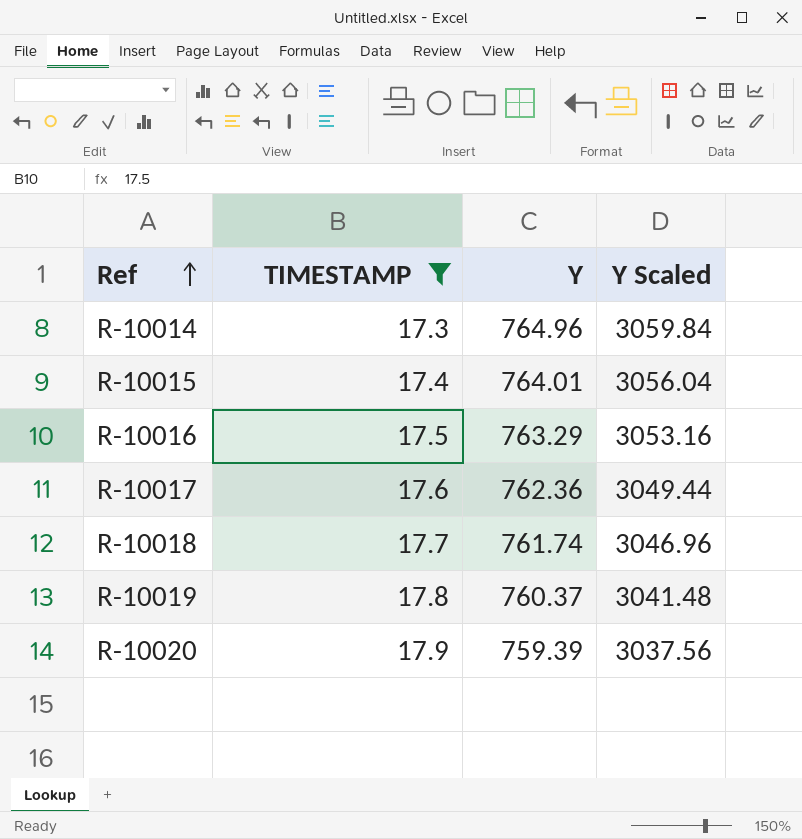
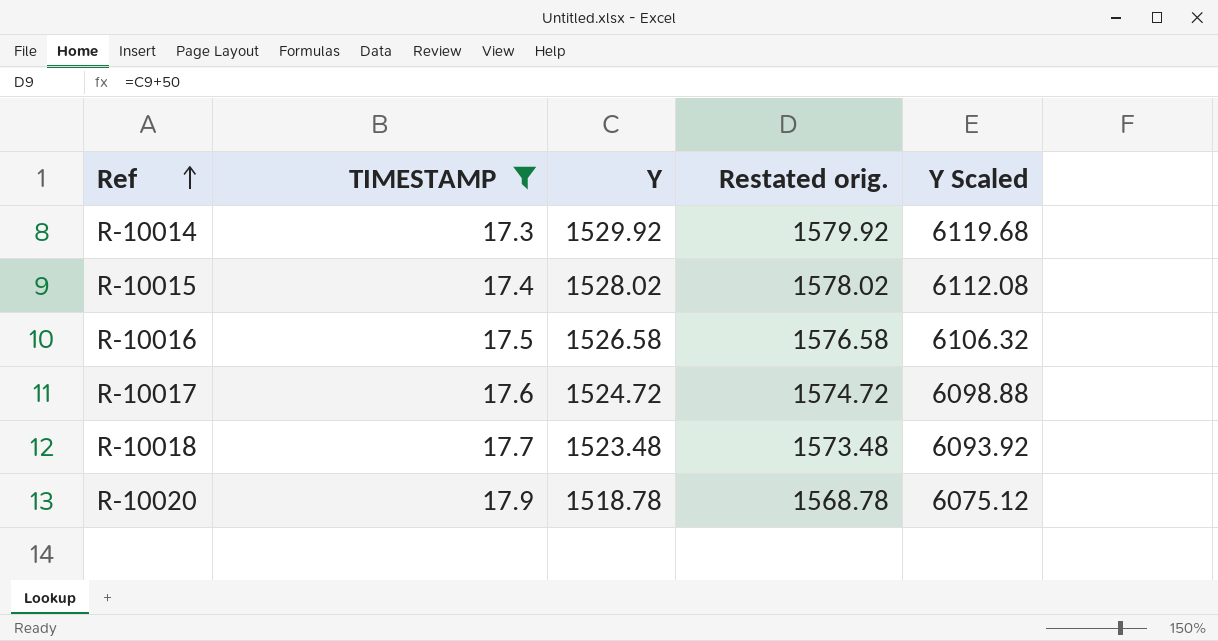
column Restated orig. | formula: none -> [Y] + 50
row R-10019: 17.8 | 760.37 | 3041.48 -> none
R-10014 | Y: 764.96 -> 1529.92
R-10014 | Y Scaled: 3059.84 -> 6119.68
R-10015 | Y: 764.01 -> 1528.02
R-10015 | Y Scaled: 3056.04 -> 6112.08
R-10016 | Y: 763.29 -> 1526.58
R-10016 | Y Scaled: 3053.16 -> 6106.32
R-10017 | Y: 762.36 -> 1524.72
R-10017 | Y Scaled: 3049.44 -> 6098.88
R-10018 | Y: 761.74 -> 1523.48
R-10018 | Y Scaled: 3046.96 -> 6093.92
R-10020 | Y: 759.39 -> 1518.78
R-10020 | Y Scaled: 3037.56 -> 6075.12

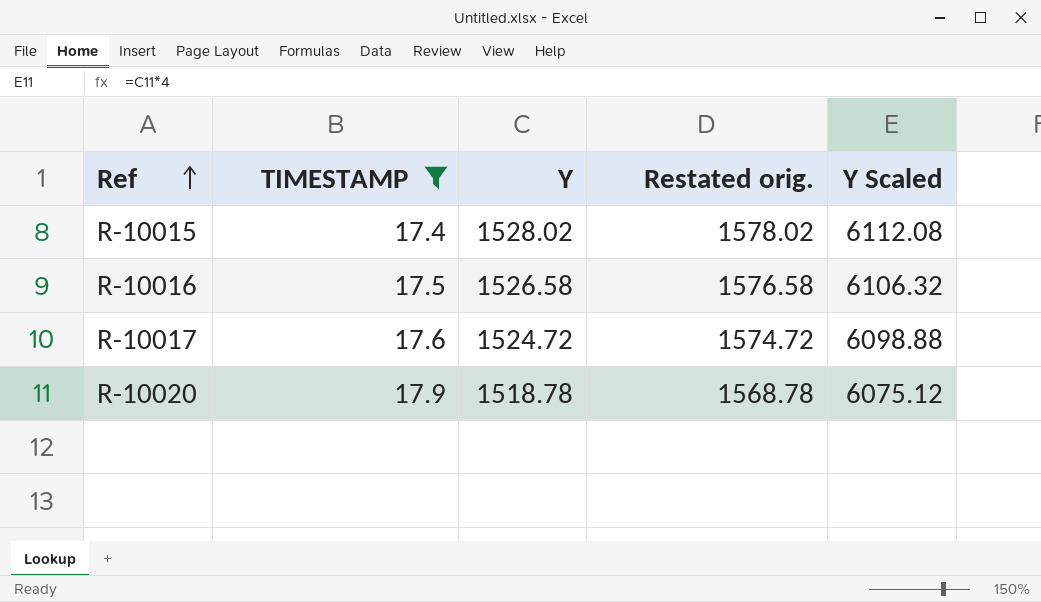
row R-10014: 17.3 | 1529.92 | 1579.92 | 6119.68 -> none
row R-10018: 17.7 | 1523.48 | 1573.48 | 6093.92 -> none

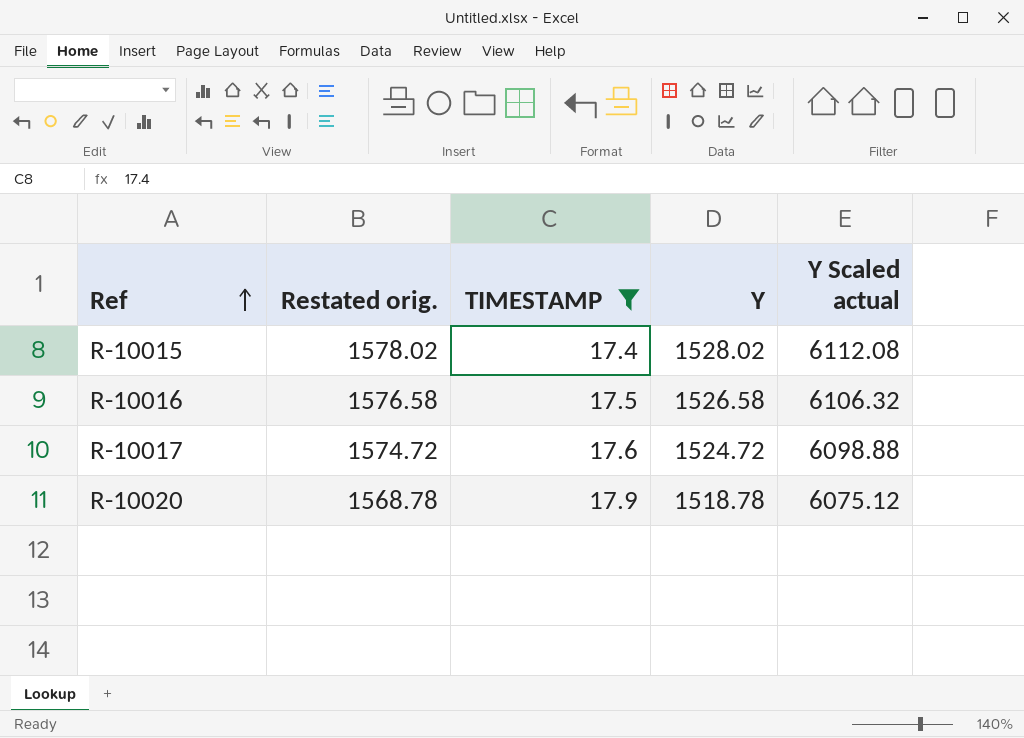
column Restated orig. | position: 4 -> 2
column name: Y Scaled -> Y Scaled actual

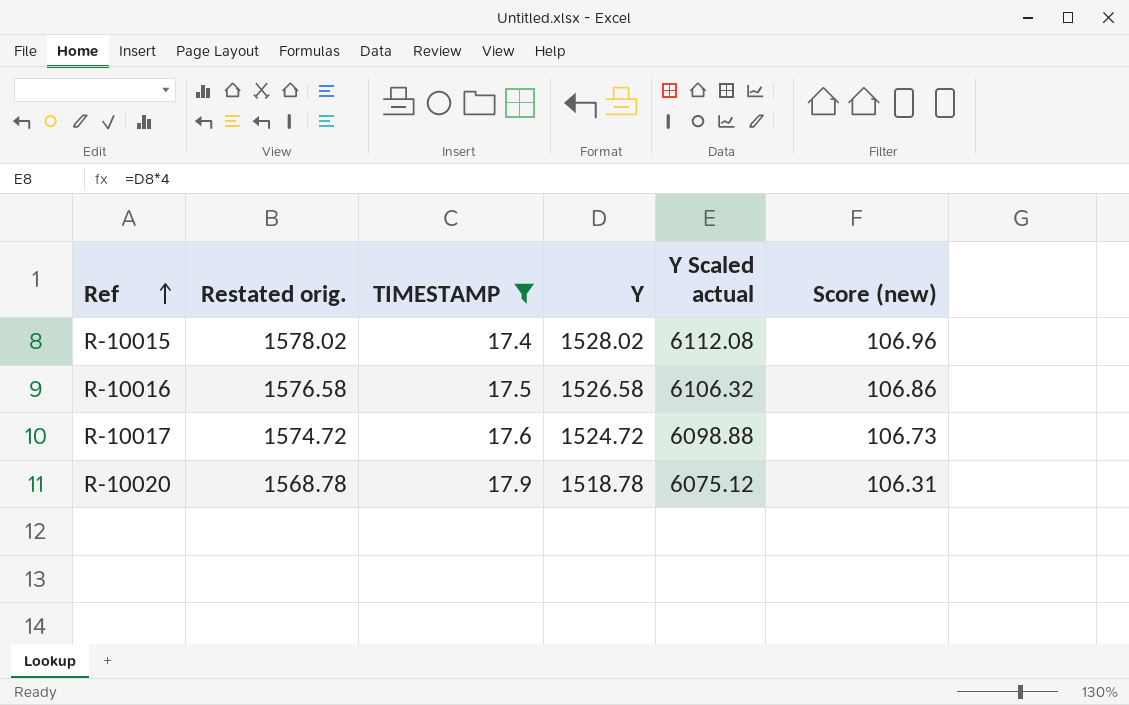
column Score (new) | formula: none -> [Y] * 0.07

